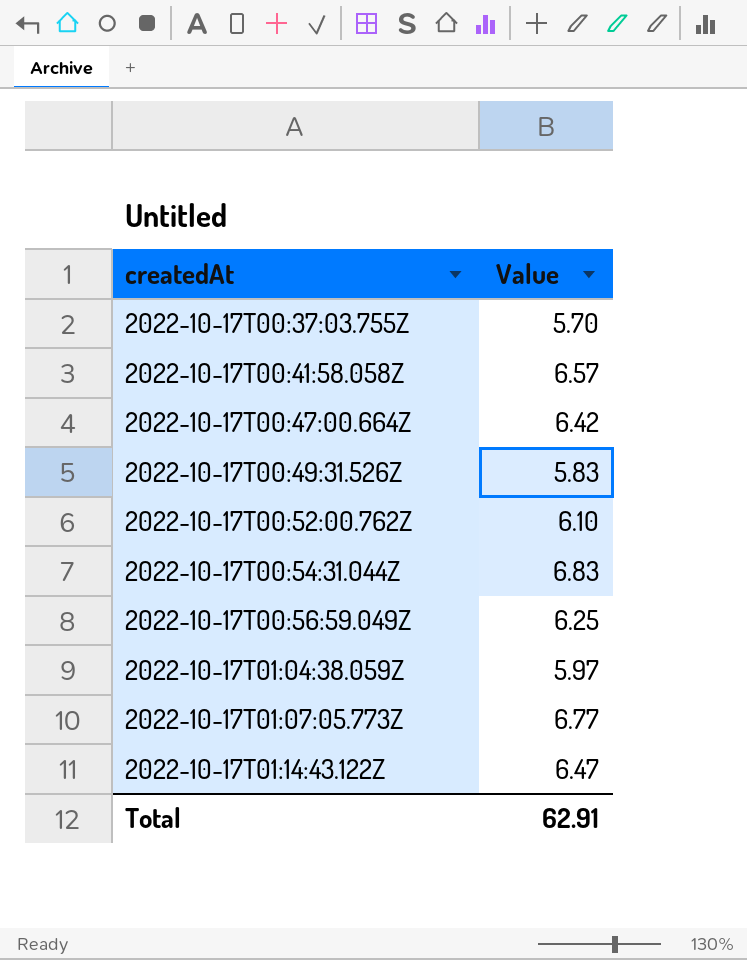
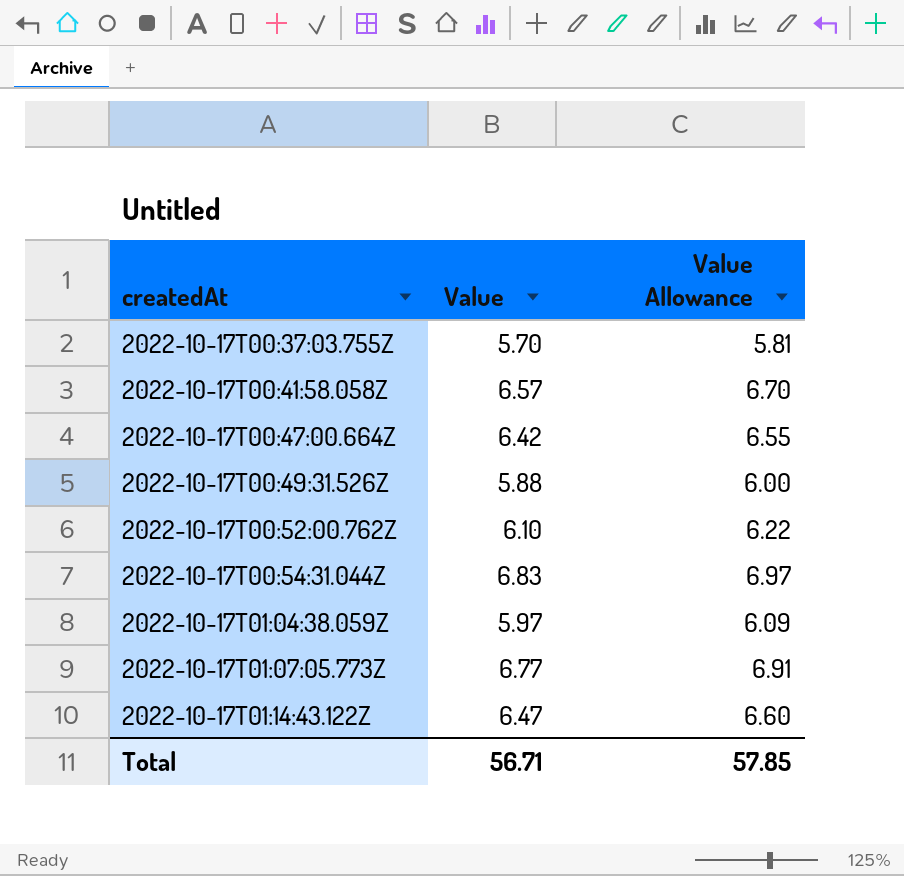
column Value Allowance | formula: none -> [Value] * 1.02
row 2022-10-17T00:56:59.049Z: 6.25 -> none
2022-10-17T00:49:31.526Z | Value: 5.83 -> 5.88
Total | Value: 62.91 -> 56.71

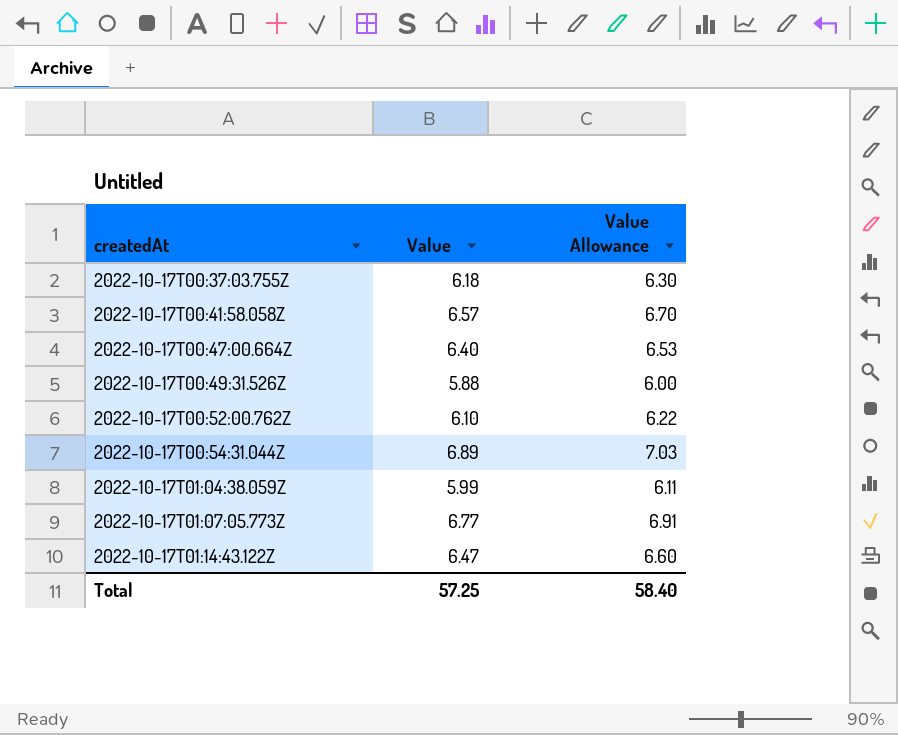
2022-10-17T00:37:03.755Z | Value: 5.70 -> 6.18
2022-10-17T00:37:03.755Z | Value Allowance: 5.81 -> 6.30
2022-10-17T00:47:00.664Z | Value: 6.42 -> 6.40
2022-10-17T00:47:00.664Z | Value Allowance: 6.55 -> 6.53
2022-10-17T00:54:31.044Z | Value: 6.83 -> 6.89
2022-10-17T00:54:31.044Z | Value Allowance: 6.97 -> 7.03
2022-10-17T01:04:38.059Z | Value: 5.97 -> 5.99
2022-10-17T01:04:38.059Z | Value Allowance: 6.09 -> 6.11
Total | Value: 56.71 -> 57.25
Total | Value Allowance: 57.85 -> 58.40

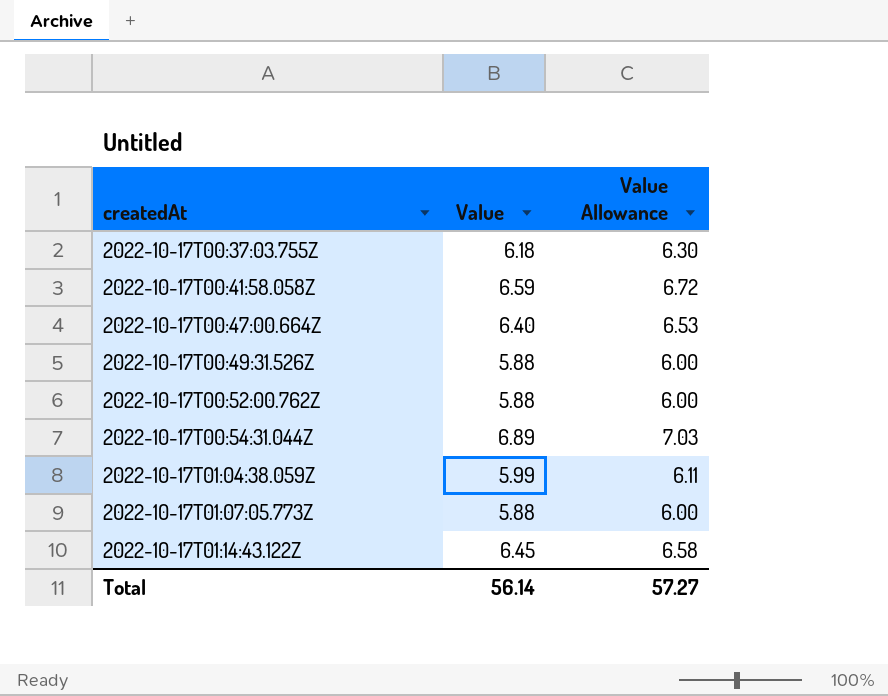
2022-10-17T00:41:58.058Z | Value: 6.57 -> 6.59
2022-10-17T00:41:58.058Z | Value Allowance: 6.70 -> 6.72
2022-10-17T00:52:00.762Z | Value: 6.10 -> 5.88
2022-10-17T00:52:00.762Z | Value Allowance: 6.22 -> 6.00
2022-10-17T01:07:05.773Z | Value: 6.77 -> 5.88
2022-10-17T01:07:05.773Z | Value Allowance: 6.91 -> 6.00
2022-10-17T01:14:43.122Z | Value: 6.47 -> 6.45
2022-10-17T01:14:43.122Z | Value Allowance: 6.60 -> 6.58
Total | Value: 57.25 -> 56.14
Total | Value Allowance: 58.40 -> 57.27

